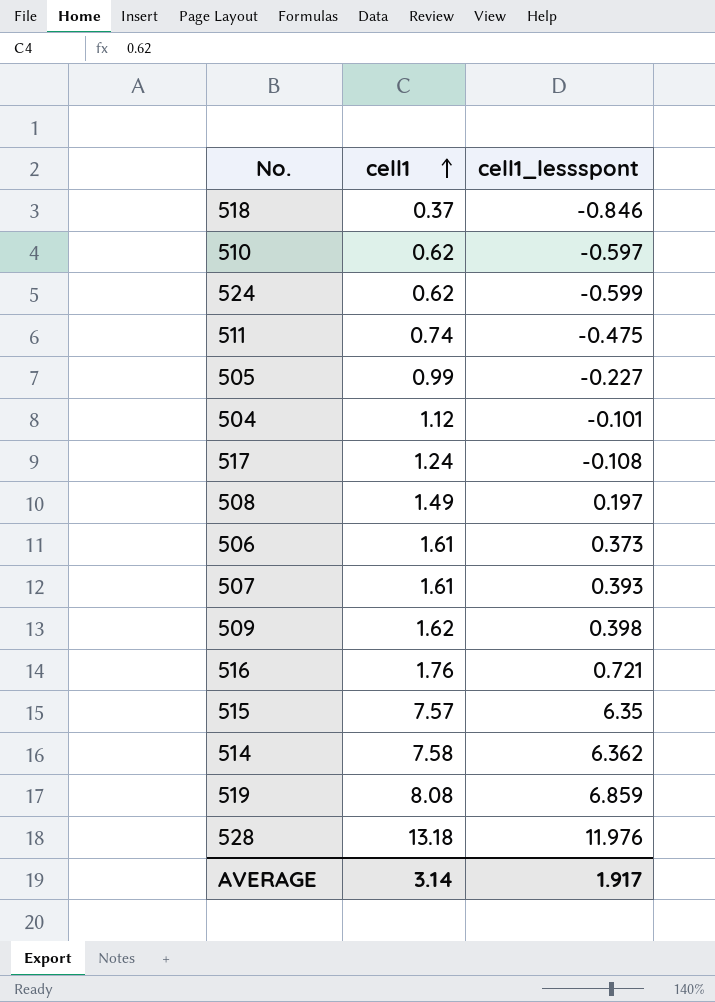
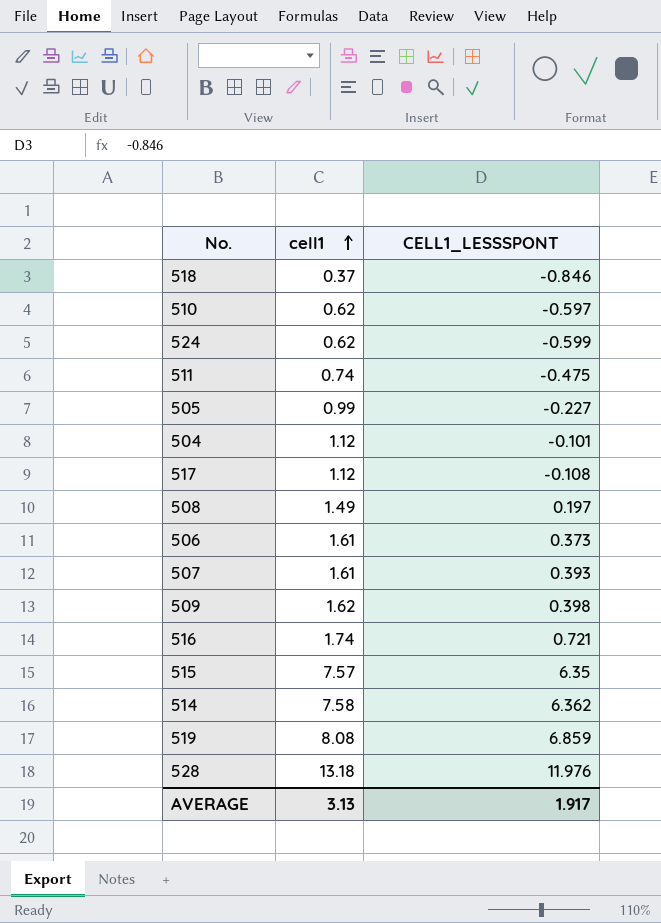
column name: cell1_lessspont -> CELL1_LESSSPONT
517 | cell1: 1.24 -> 1.12
516 | cell1: 1.76 -> 1.74
AVERAGE | cell1: 3.14 -> 3.13

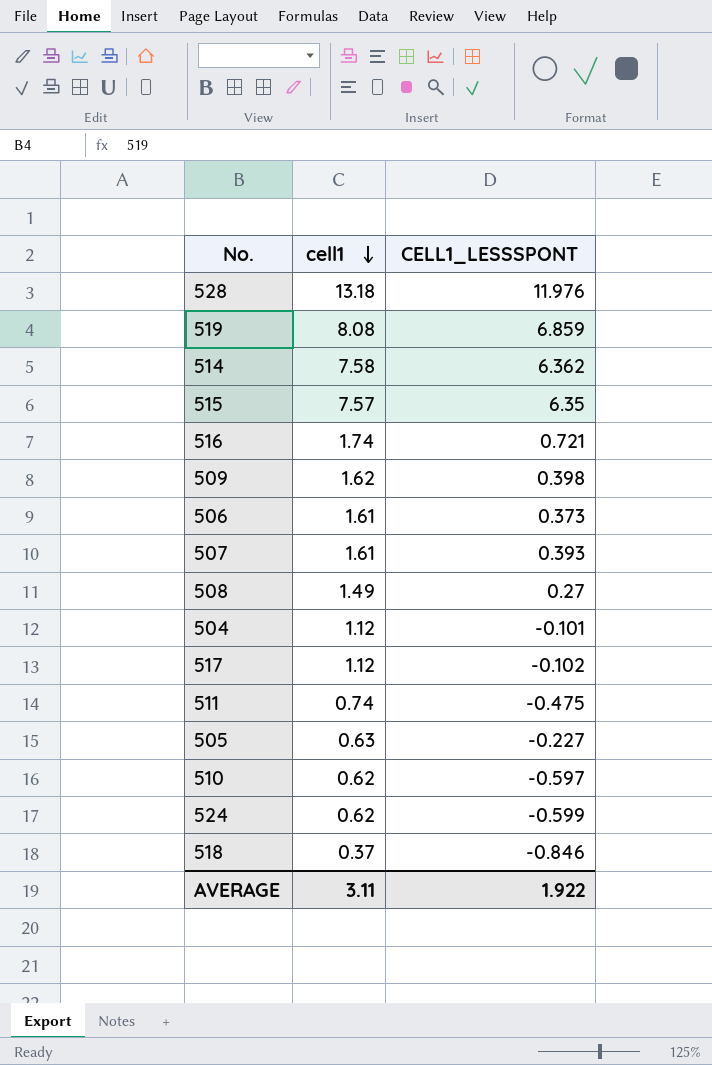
row order: cell1 ascending -> cell1 descending
508 | CELL1_LESSSPONT: 0.197 -> 0.27
517 | CELL1_LESSSPONT: -0.108 -> -0.102
505 | cell1: 0.99 -> 0.63
AVERAGE | cell1: 3.13 -> 3.11
AVERAGE | CELL1_LESSSPONT: 1.917 -> 1.922

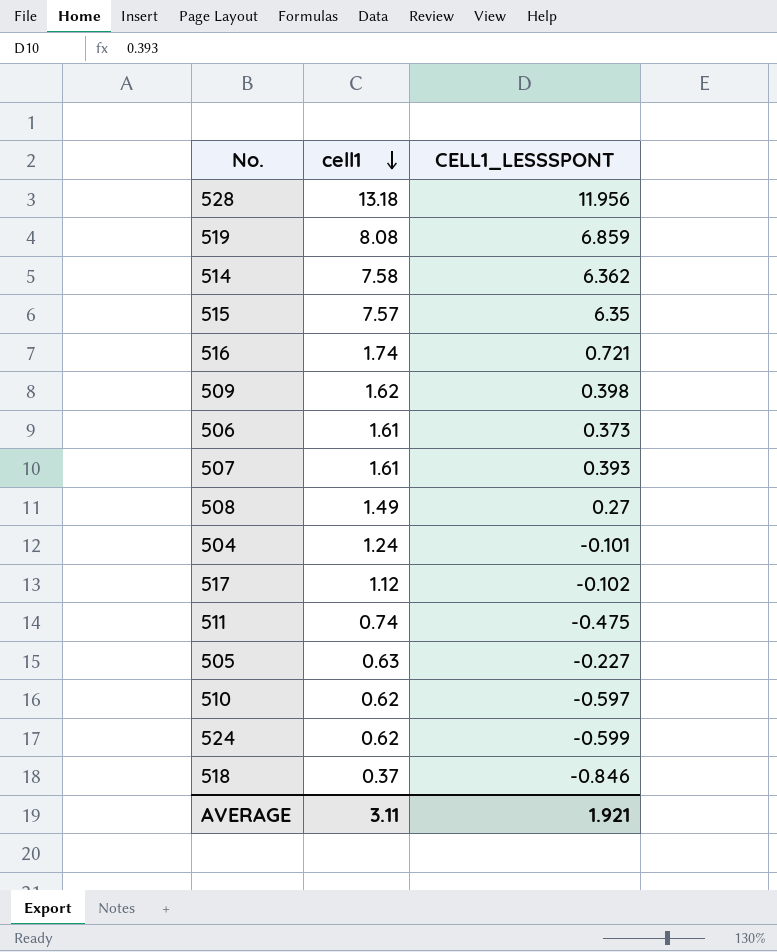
528 | CELL1_LESSSPONT: 11.976 -> 11.956
504 | cell1: 1.12 -> 1.24
AVERAGE | CELL1_LESSSPONT: 1.922 -> 1.921

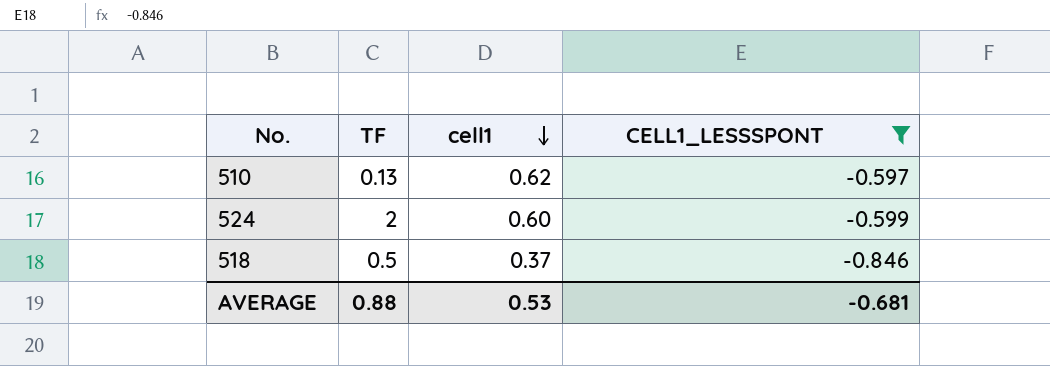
filter: none -> CELL1_LESSSPONT <= -0.597
column TF | position: none -> 2
524 | cell1: 0.62 -> 0.60
AVERAGE | cell1: 3.11 -> 0.53
AVERAGE | CELL1_LESSSPONT: 1.921 -> -0.681

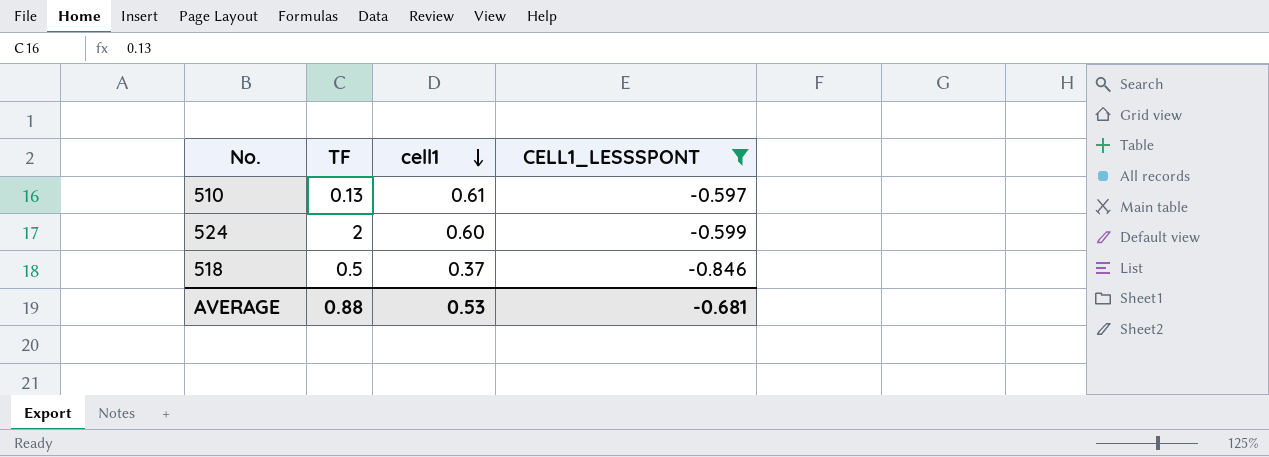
510 | cell1: 0.62 -> 0.61

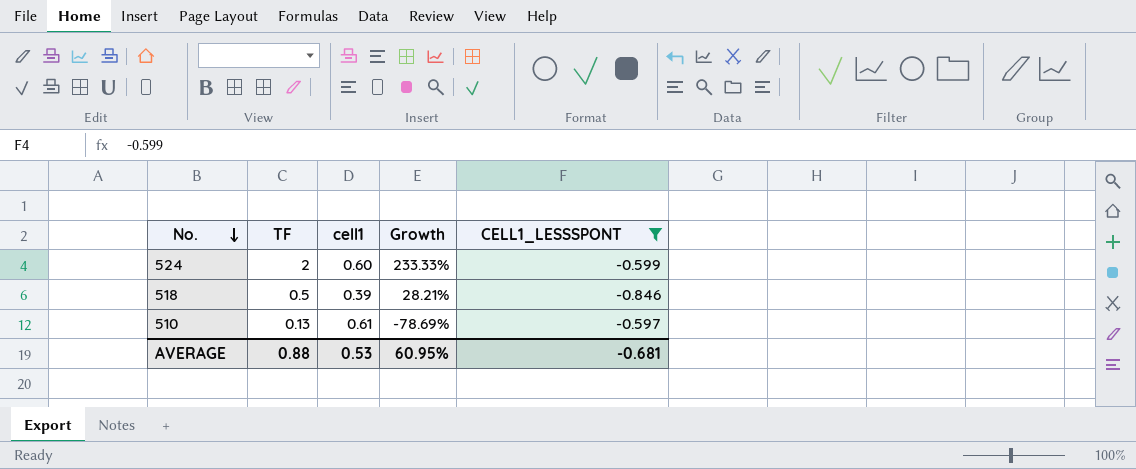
row order: cell1 descending -> No. descending
column Growth | formula: none -> ([TF] - [cell1]) / [cell1]
518 | cell1: 0.37 -> 0.39

